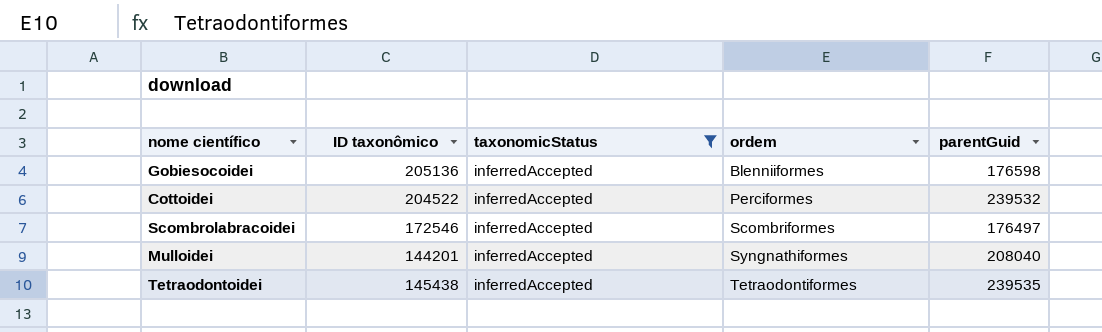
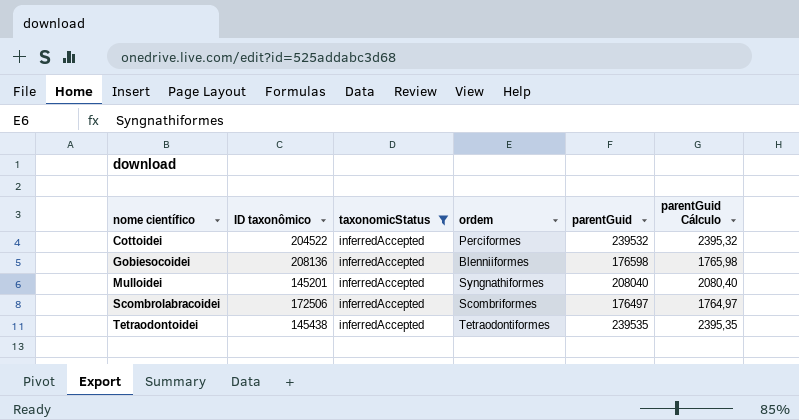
row order: ordem ascending -> nome científico ascending
column parentGuid Cálculo | formula: none -> [parentGuid] * 0,01
Gobiesocoidei | ID taxonômico: 205136 -> 208136
Mulloidei | ID taxonômico: 144201 -> 145201
Scombrolabracoidei | ID taxonômico: 172546 -> 172506

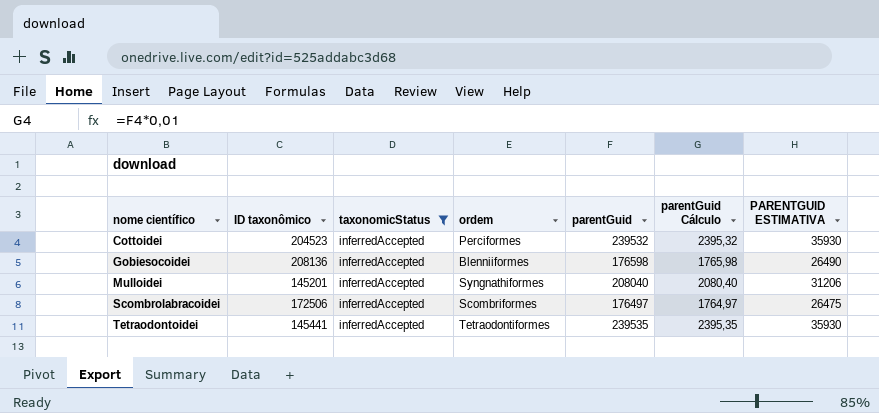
column PARENTGUID ESTIMATIVA | formula: none -> [parentGuid] * 0,15
Cottoidei | ID taxonômico: 204522 -> 204523
Tetraodontoidei | ID taxonômico: 145438 -> 145441

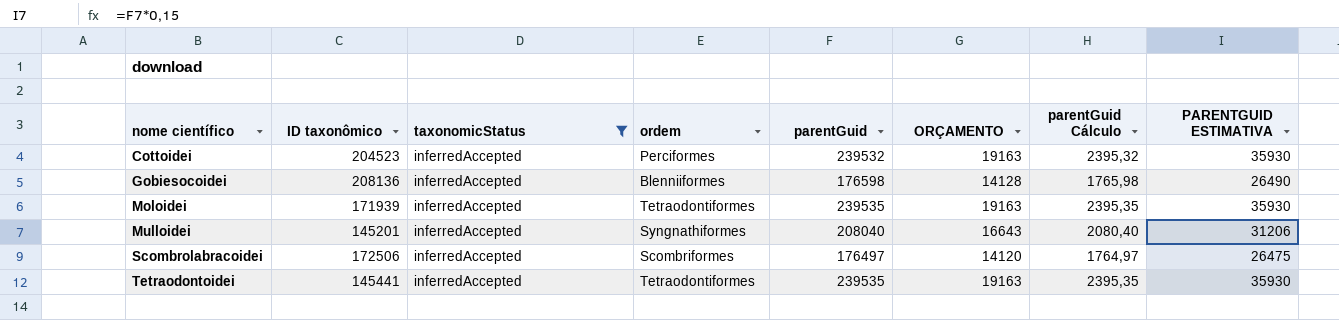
column ORÇAMENTO | formula: none -> [parentGuid] * 0,08
row Moloidei: none -> 171939 | inferredAccepted | Tetraodontiformes | 239535 | 19163 | 2395,35 | 35930

